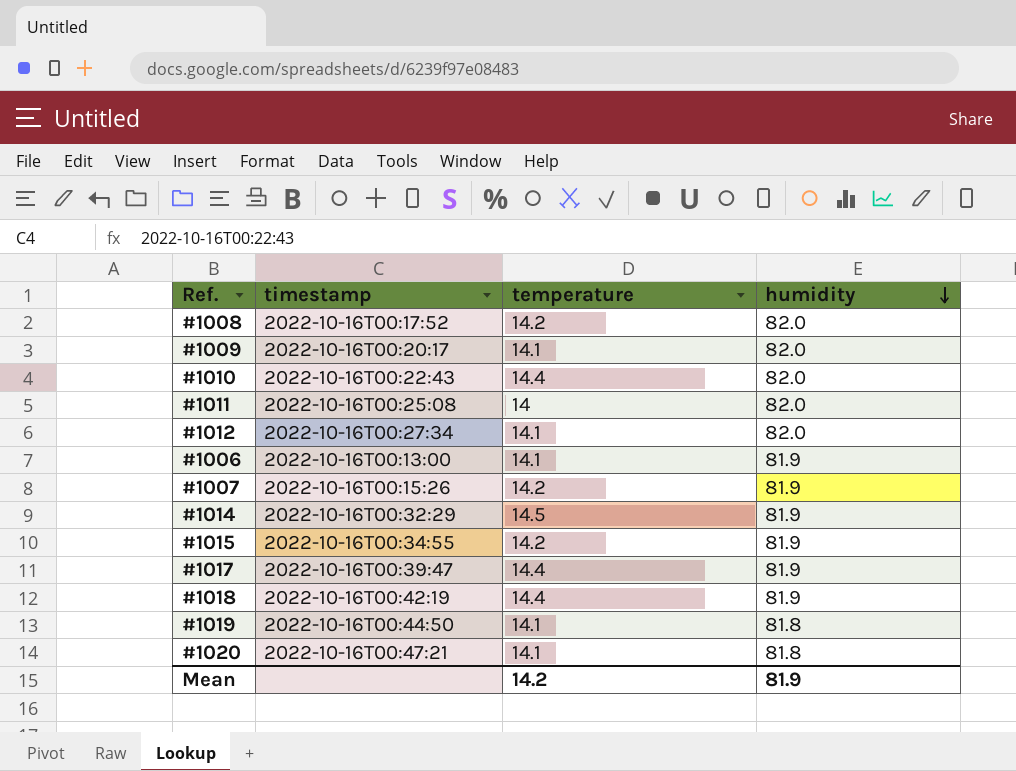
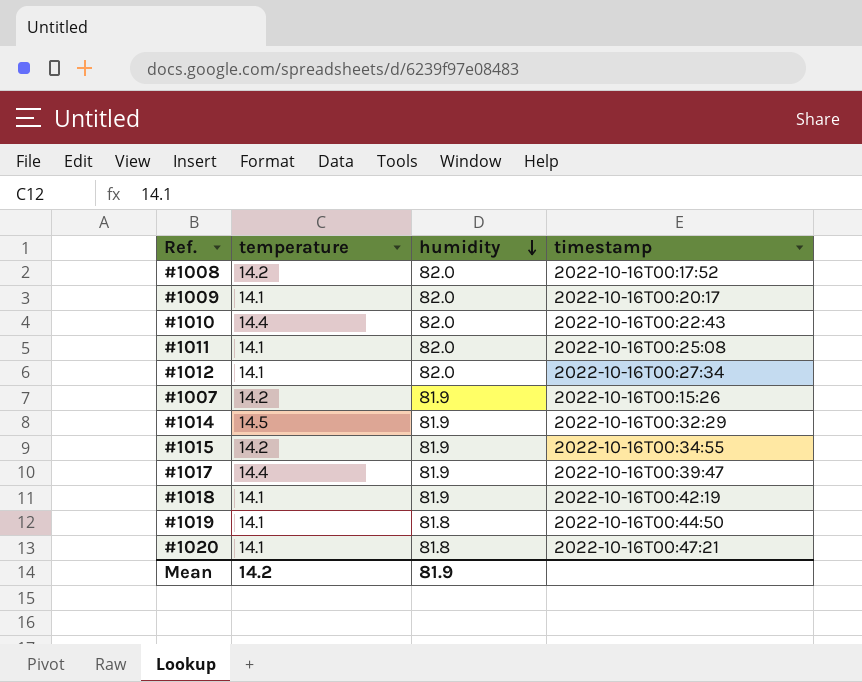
column timestamp | position: 2 -> 4
row #1006: 2022-10-16T00:13:00 | 14.1 | 81.9 -> none
#1011 | temperature: 14 -> 14.1
#1018 | temperature: 14.4 -> 14.1

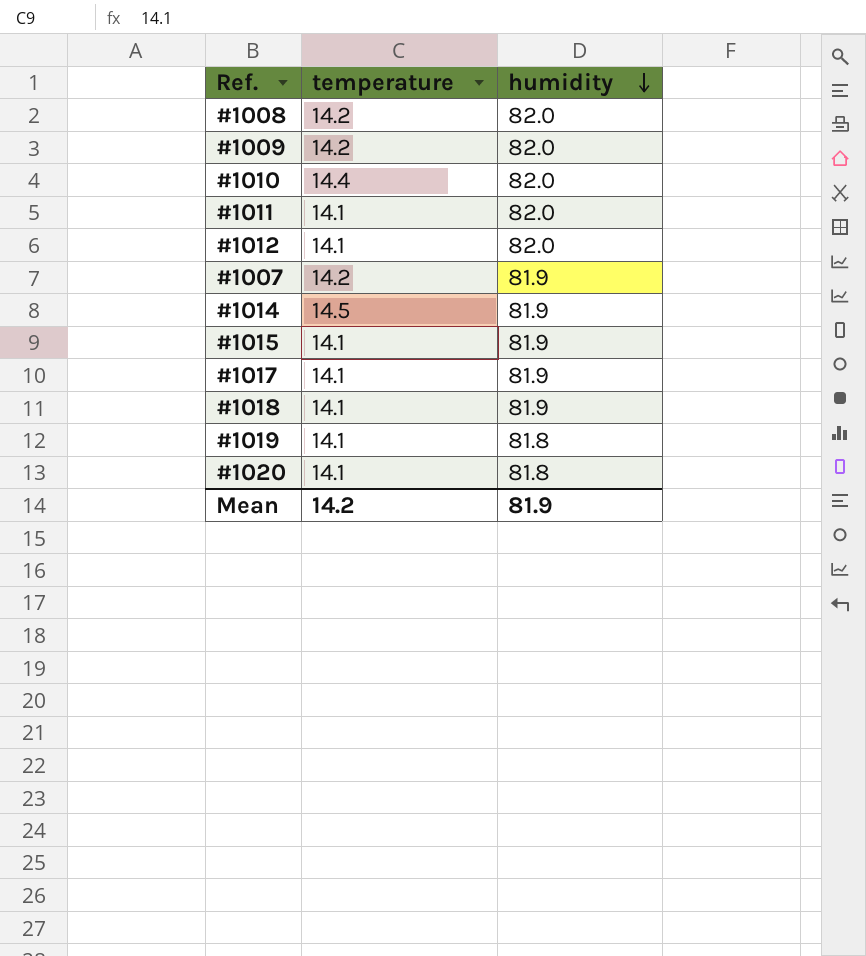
column timestamp | position: 4 -> none
#1009 | temperature: 14.1 -> 14.2
#1015 | temperature: 14.2 -> 14.1
#1017 | temperature: 14.4 -> 14.1

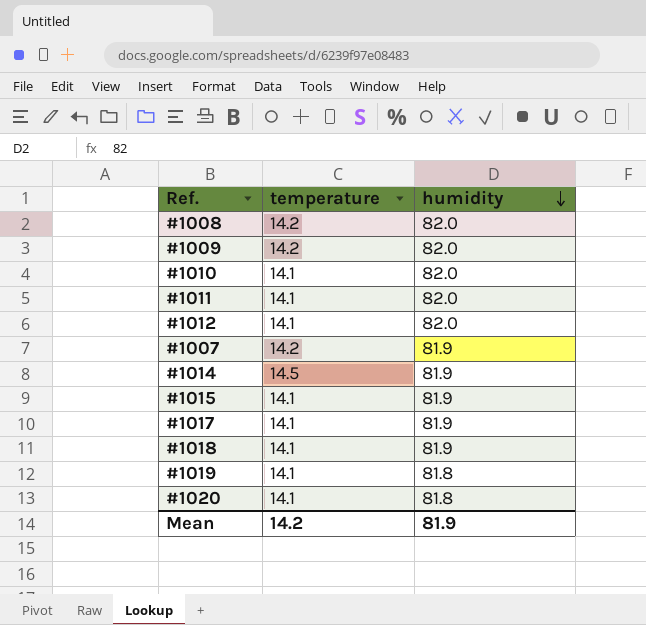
#1010 | temperature: 14.4 -> 14.1

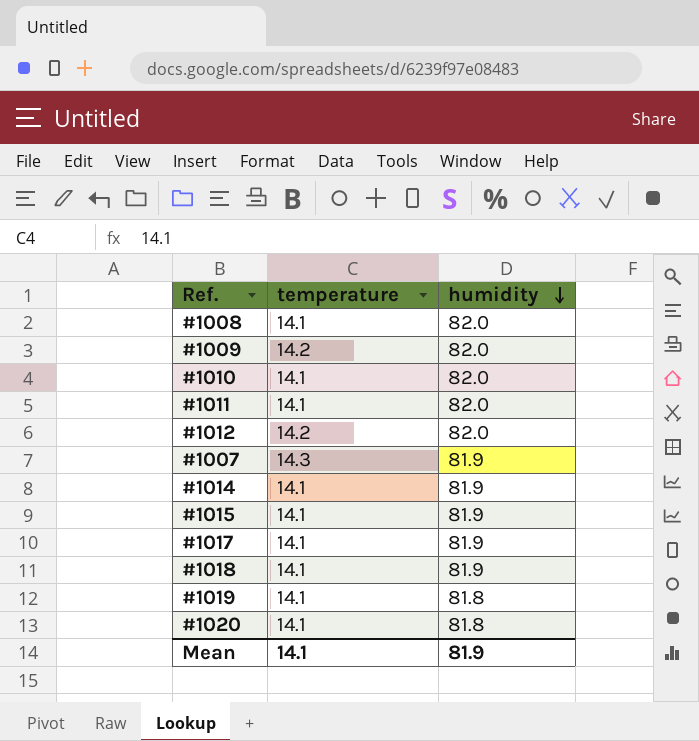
#1008 | temperature: 14.2 -> 14.1
#1012 | temperature: 14.1 -> 14.2
#1007 | temperature: 14.2 -> 14.3
#1014 | temperature: 14.5 -> 14.1
Mean | temperature: 14.2 -> 14.1

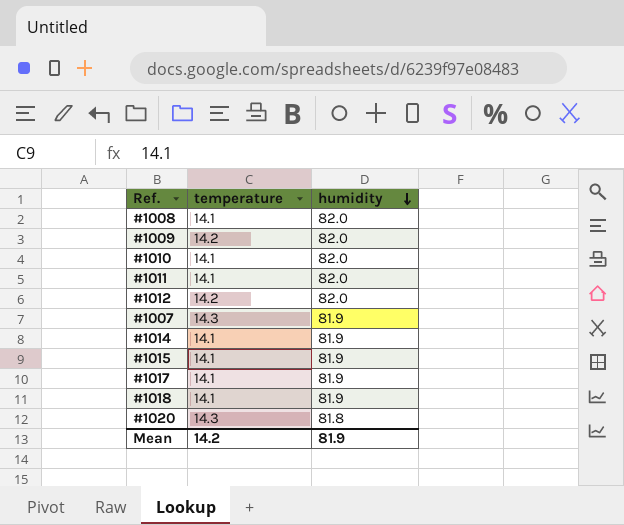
row #1019: 14.1 | 81.8 -> none
#1020 | temperature: 14.1 -> 14.3
Mean | temperature: 14.1 -> 14.2

